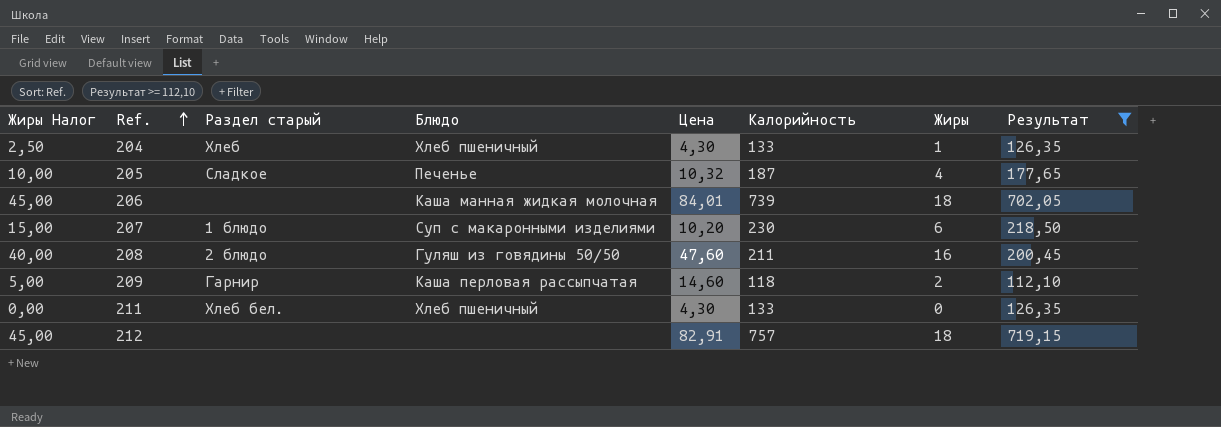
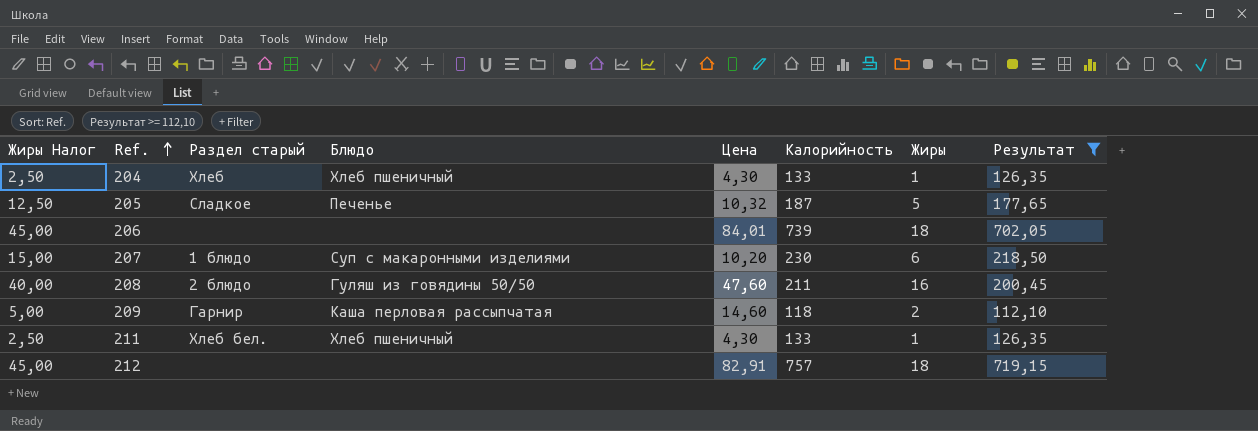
205 | Жиры Налог: 10,00 -> 12,50
205 | Жиры: 4 -> 5
206 | Блюдо: Каша манная жидкая молочная -> none
211 | Жиры Налог: 0,00 -> 2,50
211 | Жиры: 0 -> 1

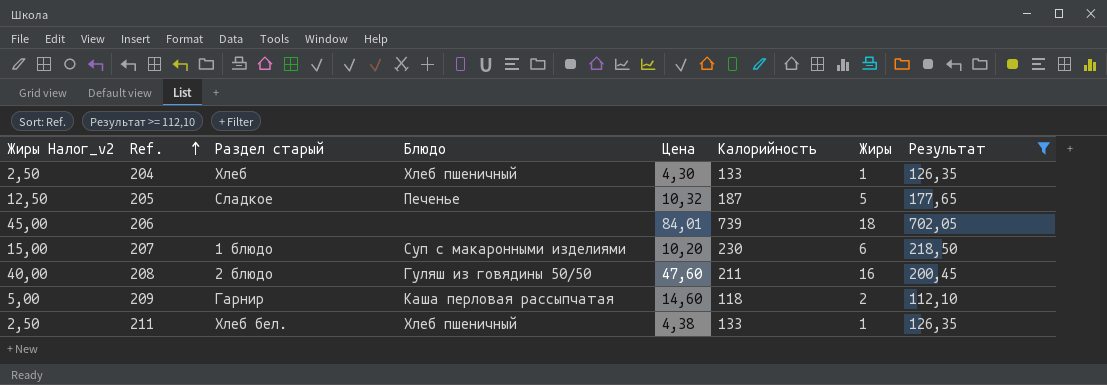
column name: Жиры Налог -> Жиры Налог_v2
row 212: 45,00 | none | none | 82,91 | 757 | 18 | 719,15 -> none
211 | Цена: 4,30 -> 4,38

